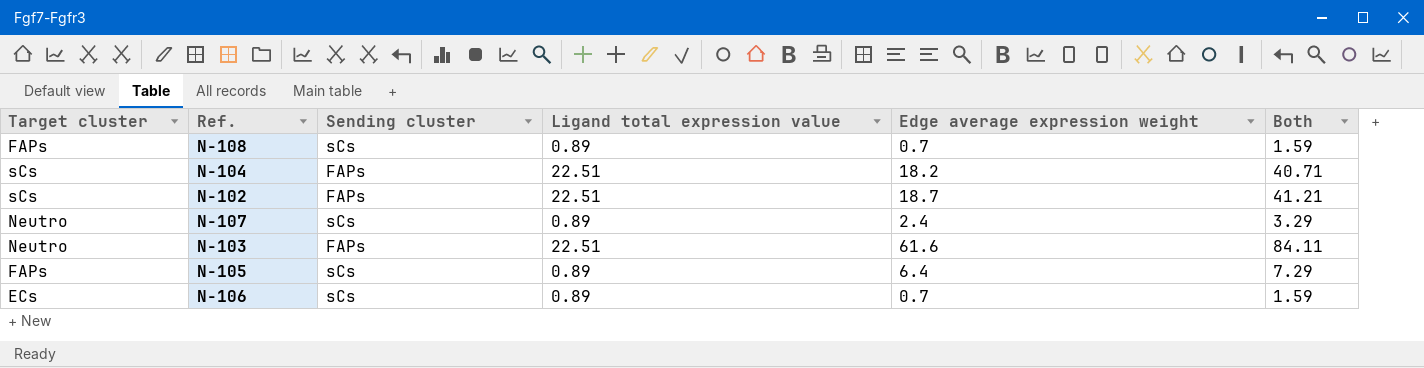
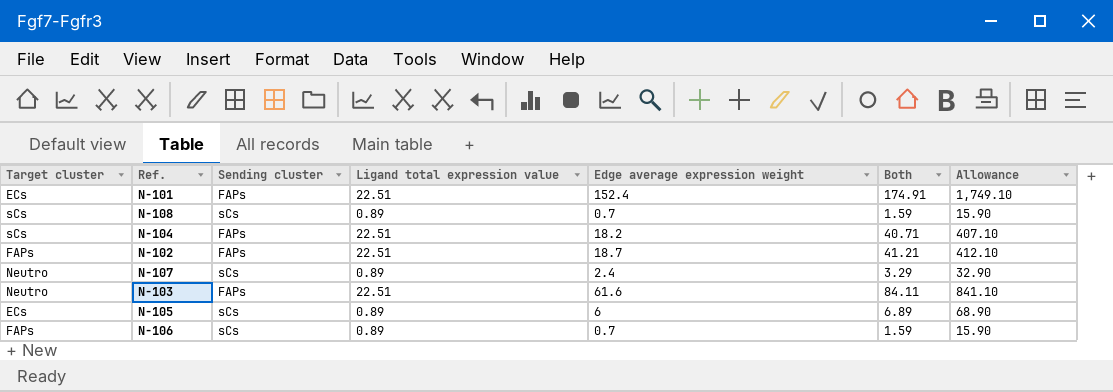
column Allowance | formula: none -> [Both] * 10
row N-101: none -> ECs | FAPs | 22.51 | 152.4 | 174.91 | 1,749.10
N-108 | Target cluster: FAPs -> sCs
N-102 | Target cluster: sCs -> FAPs
N-105 | Target cluster: FAPs -> ECs
N-105 | Edge average expression weight: 6.4 -> 6
N-105 | Both: 7.29 -> 6.89
N-106 | Target cluster: ECs -> FAPs

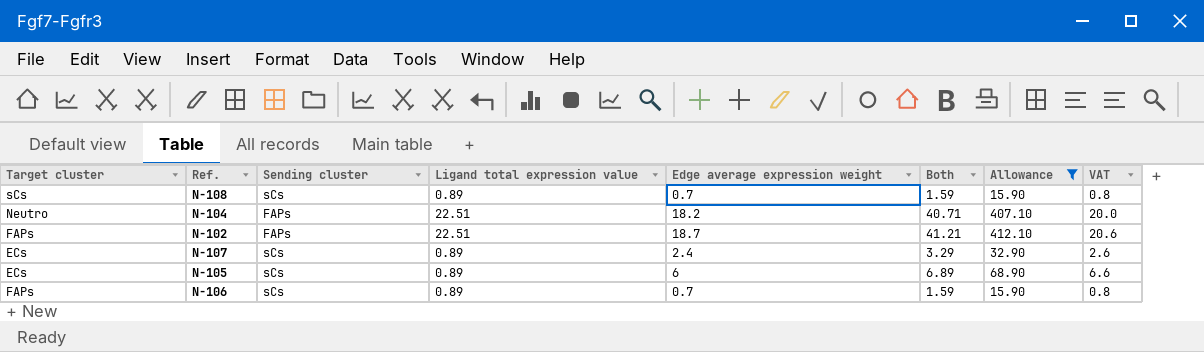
filter: none -> Allowance <= 412.10
column VAT | formula: none -> [Edge average expression weight] * 1.1
N-104 | Target cluster: sCs -> Neutro
N-107 | Target cluster: Neutro -> ECs

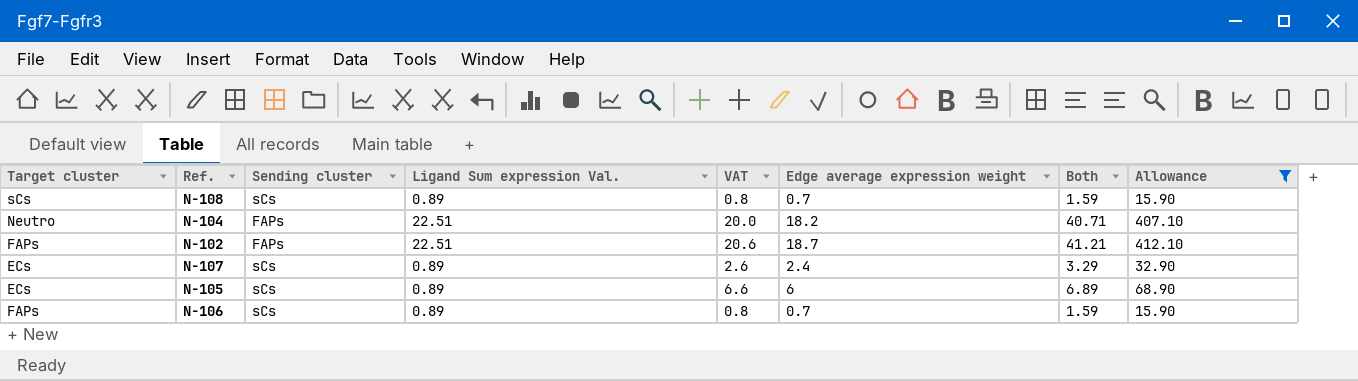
column name: Ligand total expression value -> Ligand Sum expression Val.
column VAT | position: 8 -> 5

